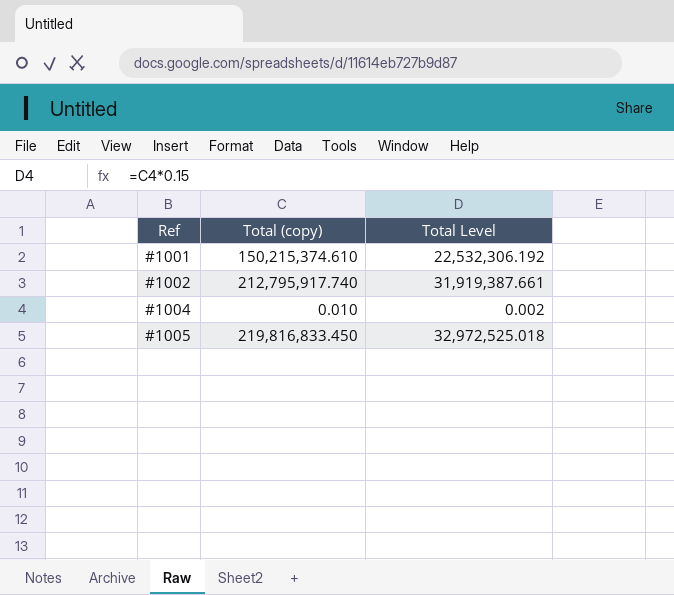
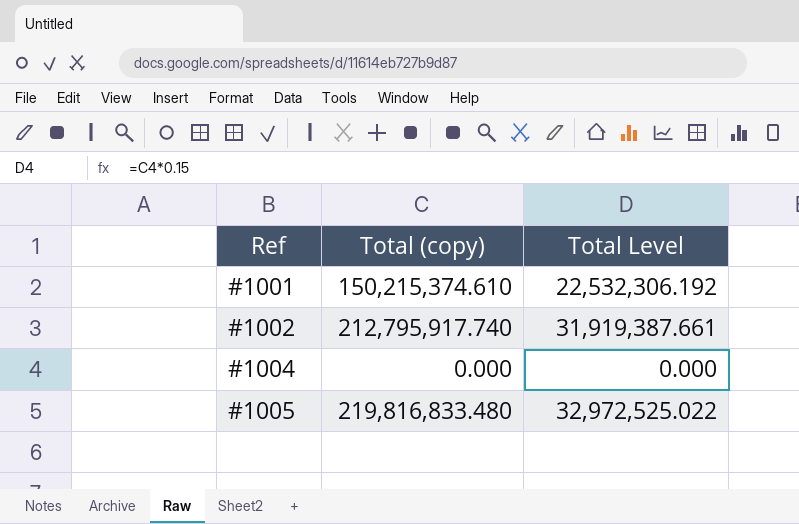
#1004 | Total (copy): 0.010 -> 0.000
#1004 | Total Level: 0.002 -> 0.000
#1005 | Total (copy): 219,816,833.450 -> 219,816,833.480
#1005 | Total Level: 32,972,525.018 -> 32,972,525.022

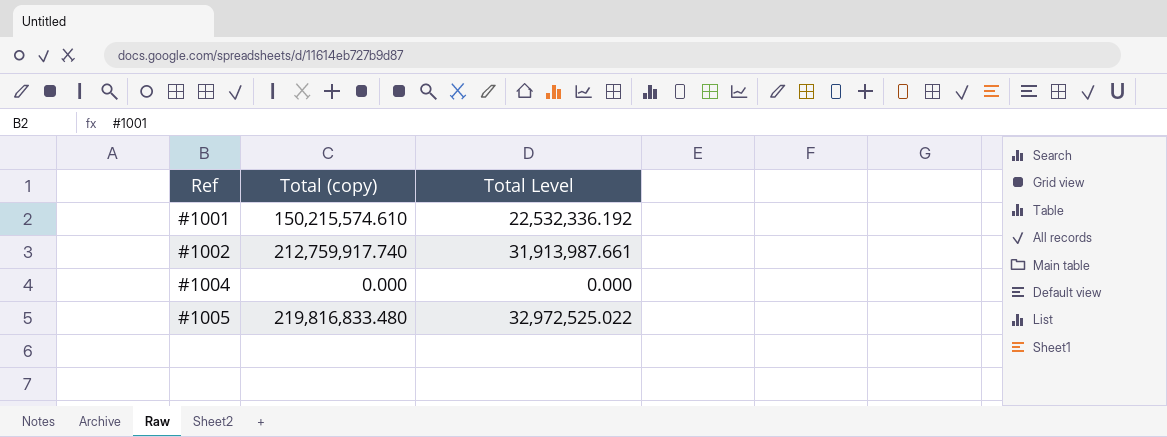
#1001 | Total (copy): 150,215,374.610 -> 150,215,574.610
#1001 | Total Level: 22,532,306.192 -> 22,532,336.192
#1002 | Total (copy): 212,795,917.740 -> 212,759,917.740
#1002 | Total Level: 31,919,387.661 -> 31,913,987.661

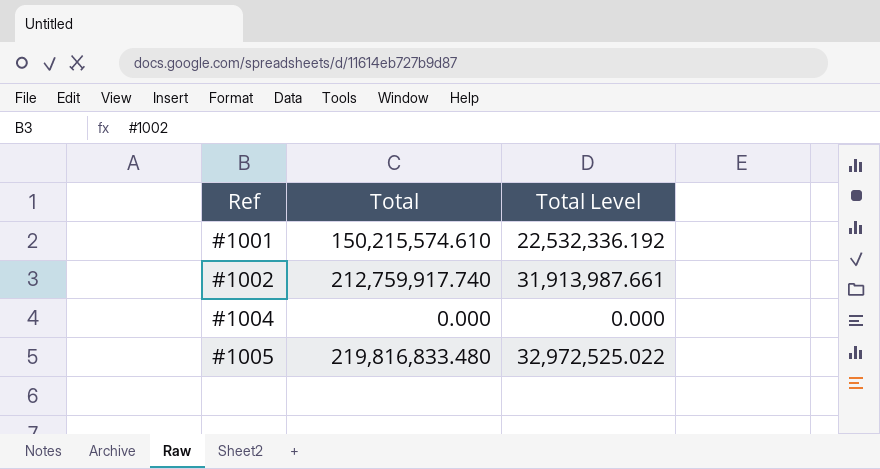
column name: Total (copy) -> Total

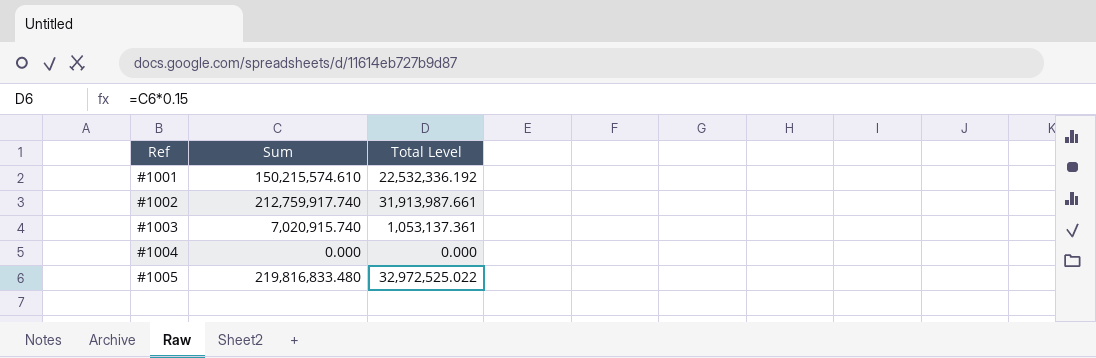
column name: Total -> Sum
row #1003: none -> 7,020,915.740 | 1,053,137.361

